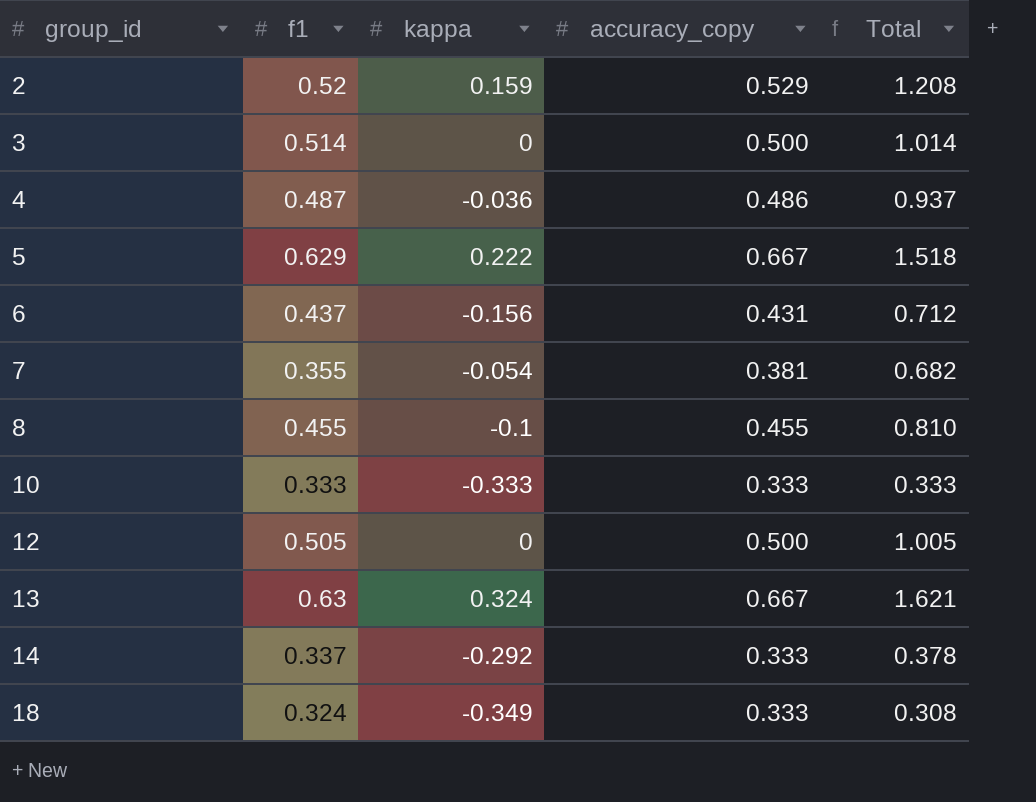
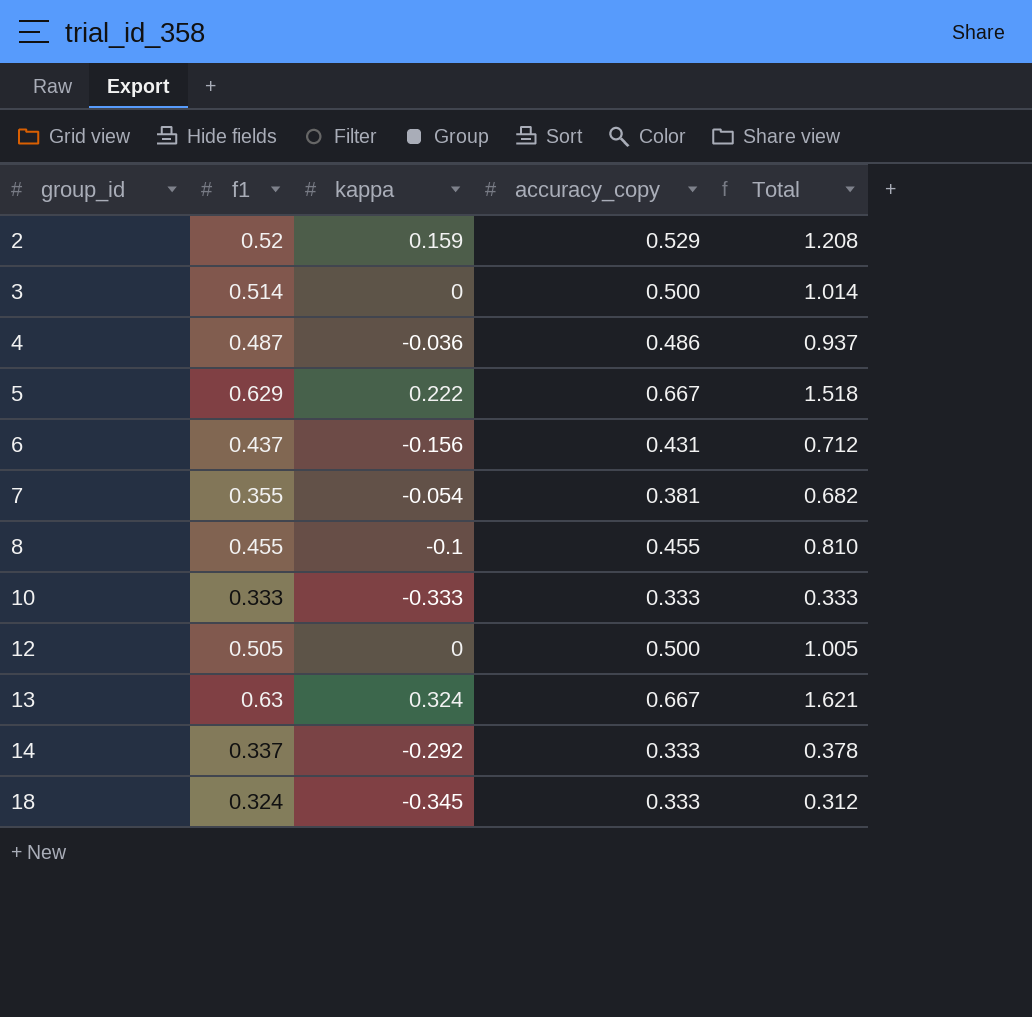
18 | kappa: -0.349 -> -0.345
18 | Total: 0.308 -> 0.312

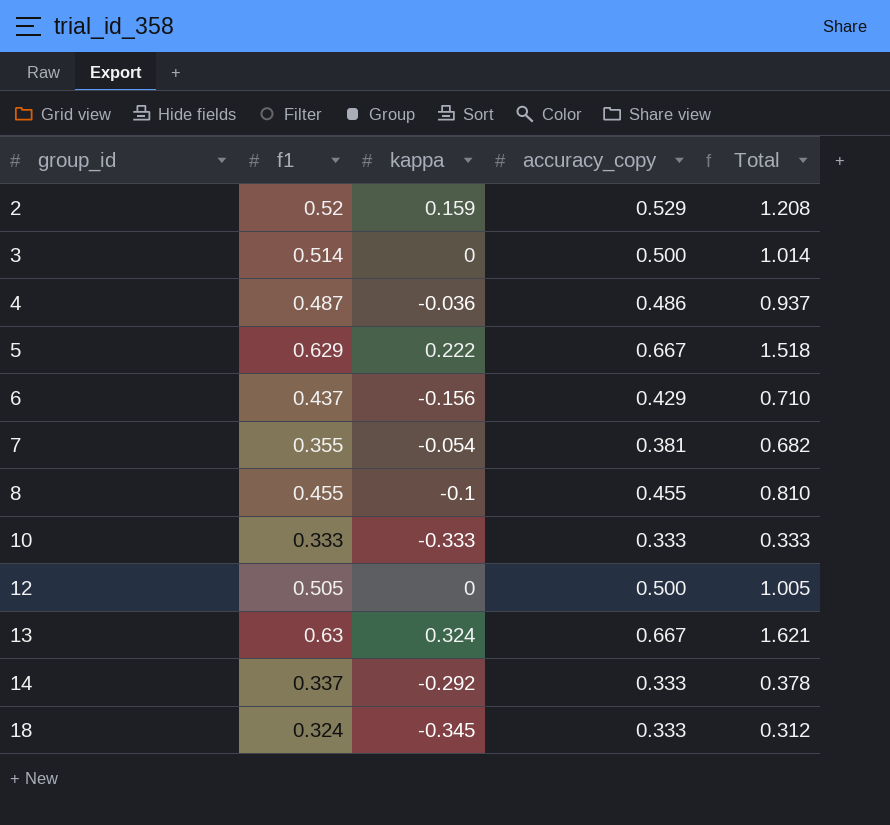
6 | accuracy_copy: 0.431 -> 0.429
6 | Total: 0.712 -> 0.710

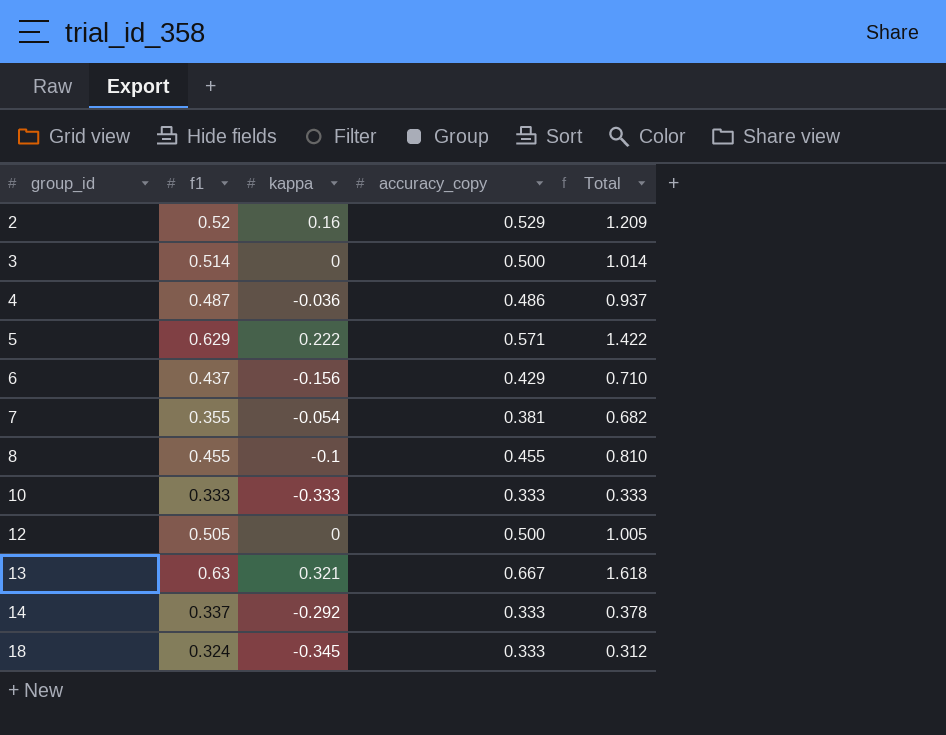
2 | kappa: 0.159 -> 0.16
2 | Total: 1.208 -> 1.209
5 | accuracy_copy: 0.667 -> 0.571
5 | Total: 1.518 -> 1.422
13 | kappa: 0.324 -> 0.321
13 | Total: 1.621 -> 1.618

